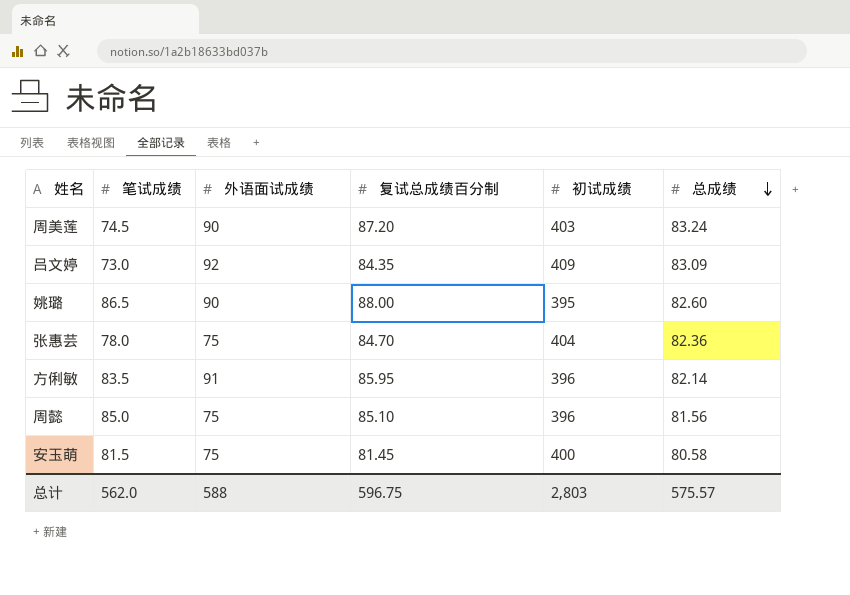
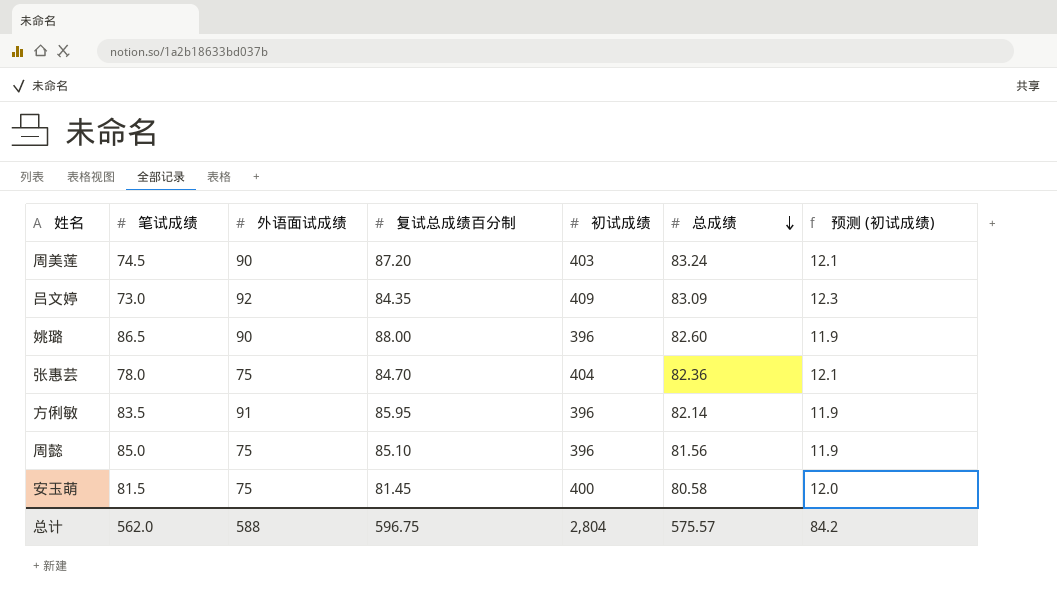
column 预测 (初试成绩) | formula: none -> [初试成绩] * 0.03
姚璐 | 初试成绩: 395 -> 396
总计 | 初试成绩: 2,803 -> 2,804

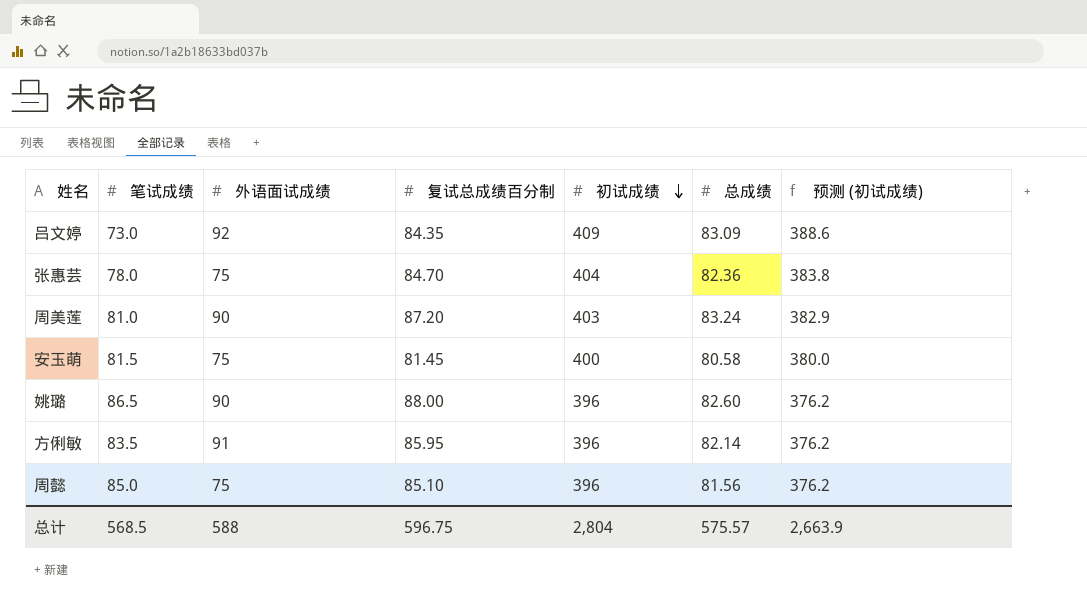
row order: 总成绩 descending -> 初试成绩 descending
column 预测 (初试成绩) | formula: [初试成绩] * 0.03 -> [初试成绩] * 0.95
周美莲 | 笔试成绩: 74.5 -> 81.0
总计 | 笔试成绩: 562.0 -> 568.5
总计 | 预测 (初试成绩): 84.2 -> 2,663.9

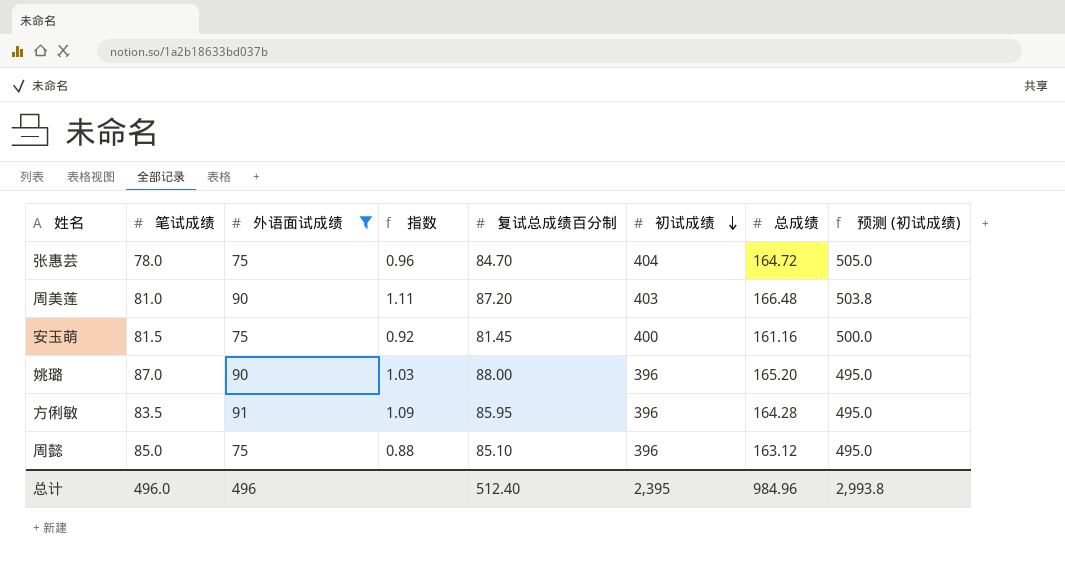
filter: none -> 外语面试成绩 != 92
column 指数 | formula: none -> [外语面试成绩] / [笔试成绩]
column 预测 (初试成绩) | formula: [初试成绩] * 0.95 -> [初试成绩] * 1.25
张惠芸 | 总成绩: 82.36 -> 164.72
周美莲 | 总成绩: 83.24 -> 166.48
安玉萌 | 总成绩: 80.58 -> 161.16
姚璐 | 笔试成绩: 86.5 -> 87.0
姚璐 | 总成绩: 82.60 -> 165.20
方俐敏 | 总成绩: 82.14 -> 164.28
周懿 | 总成绩: 81.56 -> 163.12
总计 | 笔试成绩: 568.5 -> 496.0
总计 | 外语面试成绩: 588 -> 496
总计 | 复试总成绩百分制: 596.75 -> 512.40
总计 | 初试成绩: 2,804 -> 2,395
总计 | 总成绩: 575.57 -> 984.96
总计 | 预测 (初试成绩): 2,663.9 -> 2,993.8

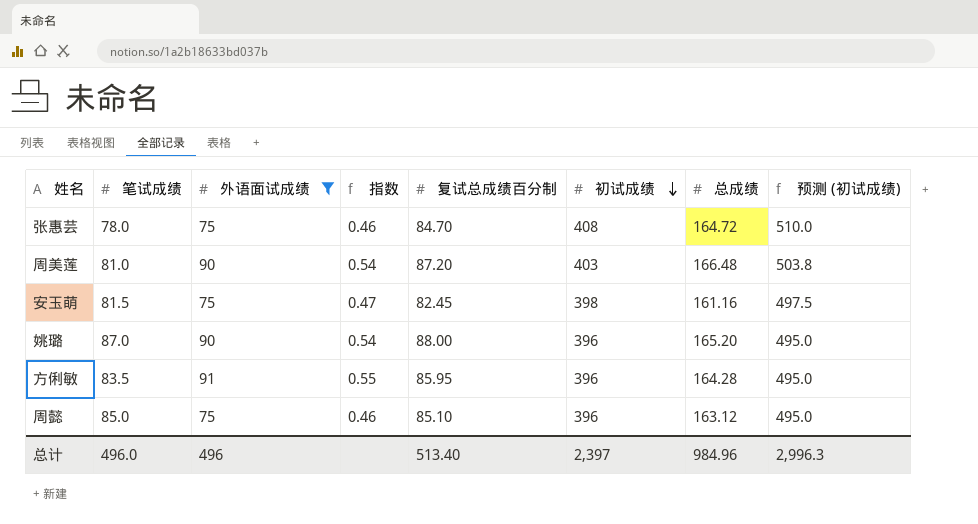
column 指数 | formula: [外语面试成绩] / [笔试成绩] -> [外语面试成绩] / [总成绩]
张惠芸 | 初试成绩: 404 -> 408
张惠芸 | 预测 (初试成绩): 505.0 -> 510.0
安玉萌 | 复试总成绩百分制: 81.45 -> 82.45
安玉萌 | 初试成绩: 400 -> 398
安玉萌 | 预测 (初试成绩): 500.0 -> 497.5
总计 | 复试总成绩百分制: 512.40 -> 513.40
总计 | 初试成绩: 2,395 -> 2,397
总计 | 预测 (初试成绩): 2,993.8 -> 2,996.3

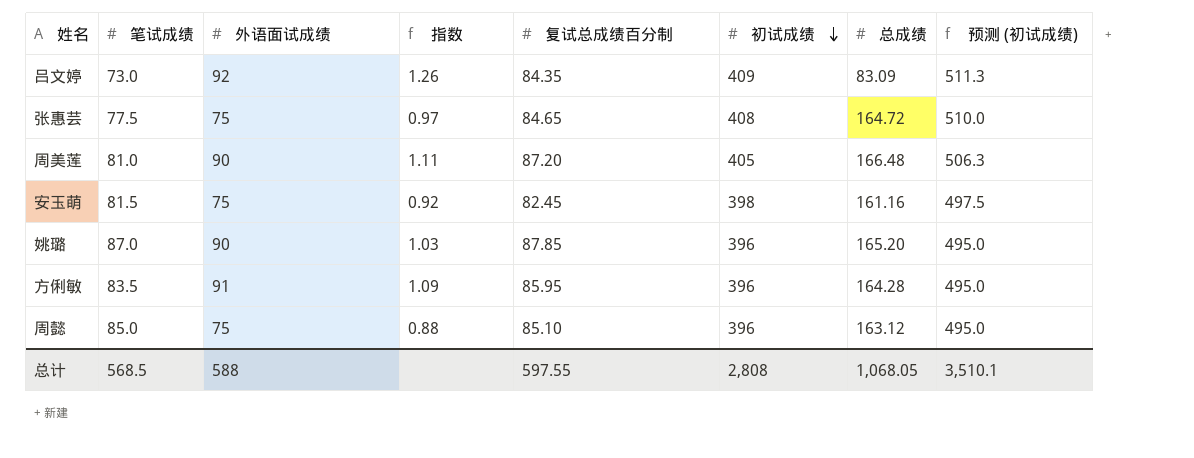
filter: 外语面试成绩 != 92 -> none
column 指数 | formula: [外语面试成绩] / [总成绩] -> [外语面试成绩] / [笔试成绩]
张惠芸 | 笔试成绩: 78.0 -> 77.5
张惠芸 | 复试总成绩百分制: 84.70 -> 84.65
周美莲 | 初试成绩: 403 -> 405
周美莲 | 预测 (初试成绩): 503.8 -> 506.3
姚璐 | 复试总成绩百分制: 88.00 -> 87.85
总计 | 笔试成绩: 496.0 -> 568.5
总计 | 外语面试成绩: 496 -> 588
总计 | 复试总成绩百分制: 513.40 -> 597.55
总计 | 初试成绩: 2,397 -> 2,808
总计 | 总成绩: 984.96 -> 1,068.05
总计 | 预测 (初试成绩): 2,996.3 -> 3,510.1

